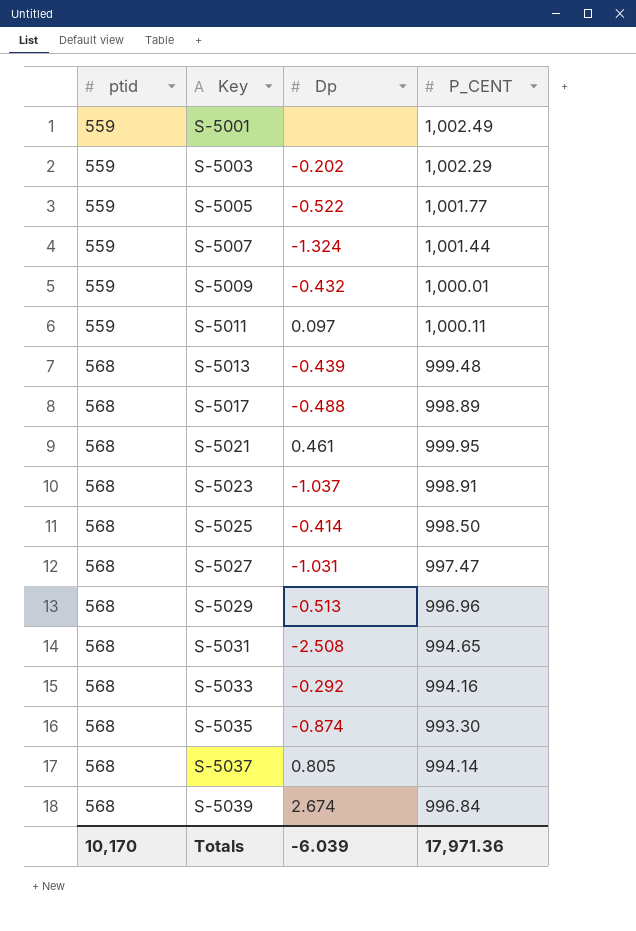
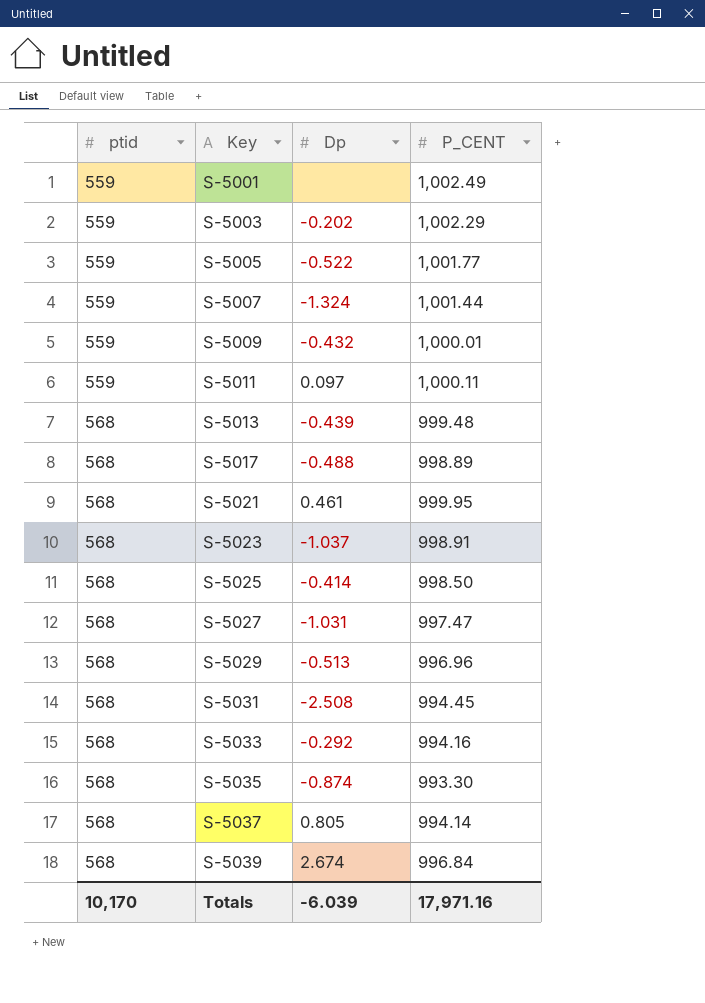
S-5031 | P_CENT: 994.65 -> 994.45
Totals | P_CENT: 17,971.36 -> 17,971.16

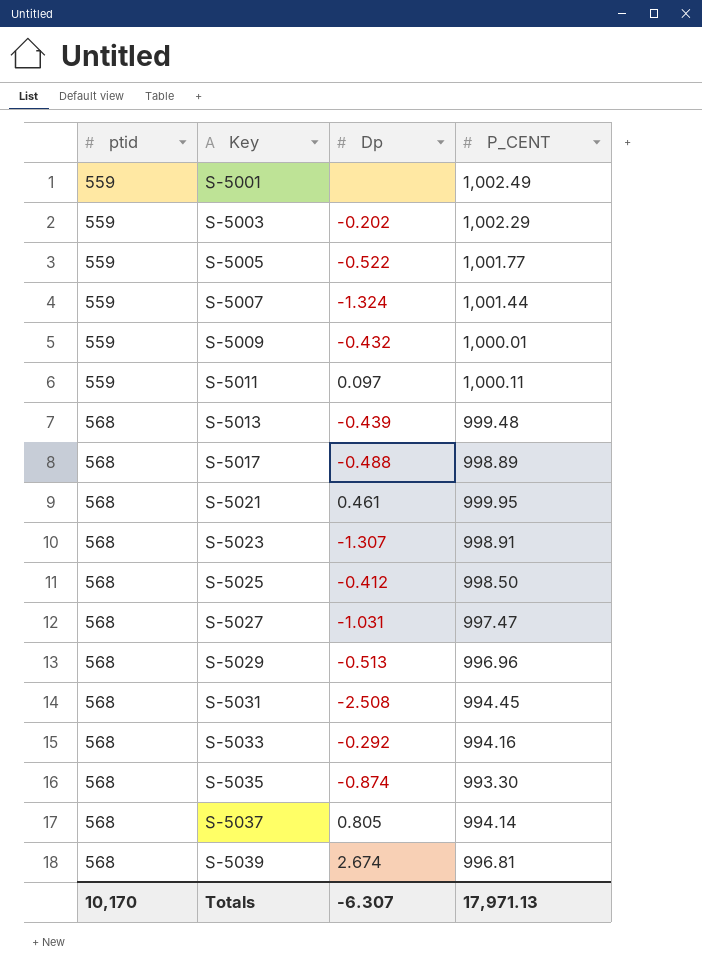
S-5023 | Dp: -1.037 -> -1.307
S-5025 | Dp: -0.414 -> -0.412
S-5039 | P_CENT: 996.84 -> 996.81
Totals | Dp: -6.039 -> -6.307
Totals | P_CENT: 17,971.16 -> 17,971.13

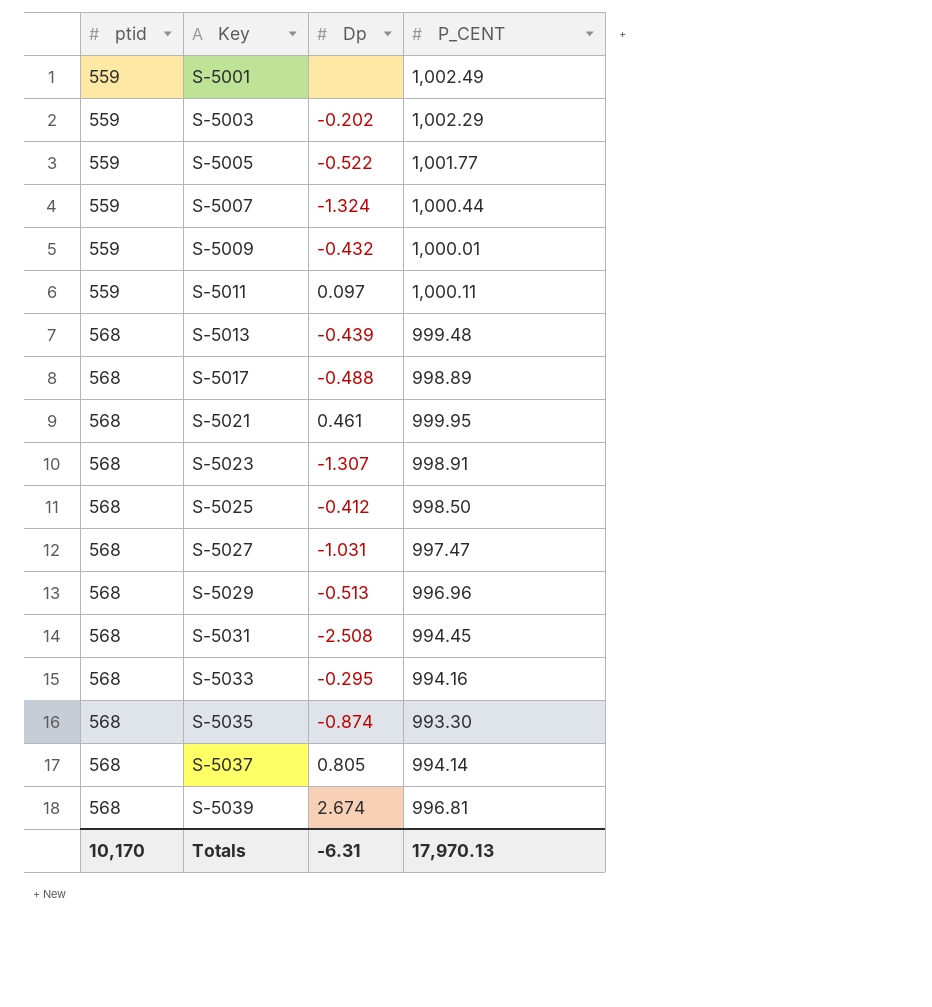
S-5007 | P_CENT: 1,001.44 -> 1,000.44
S-5033 | Dp: -0.292 -> -0.295
Totals | Dp: -6.307 -> -6.31
Totals | P_CENT: 17,971.13 -> 17,970.13

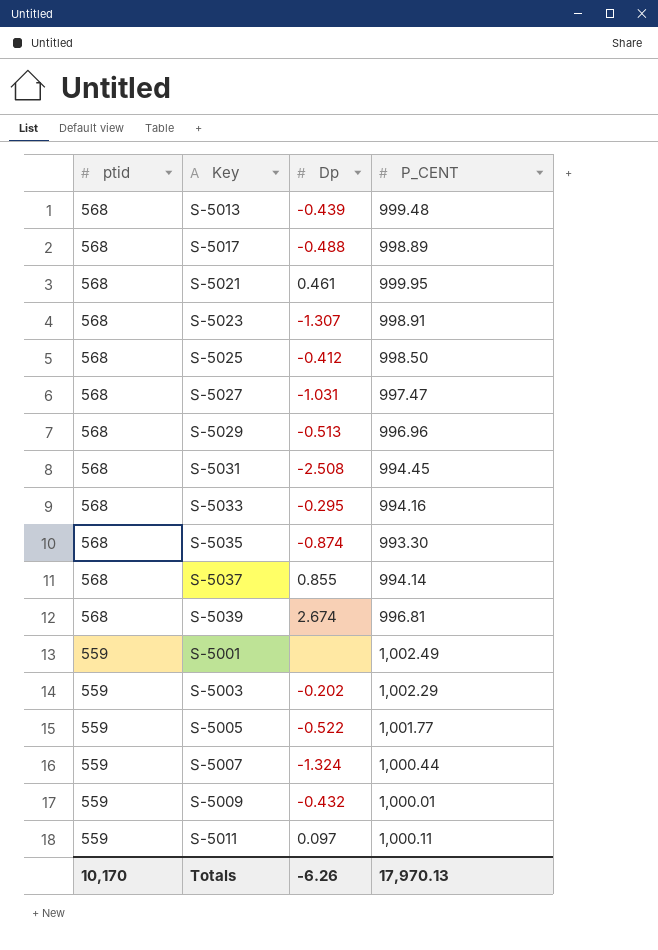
row order: ptid ascending -> ptid descending
S-5037 | Dp: 0.805 -> 0.855
Totals | Dp: -6.31 -> -6.26

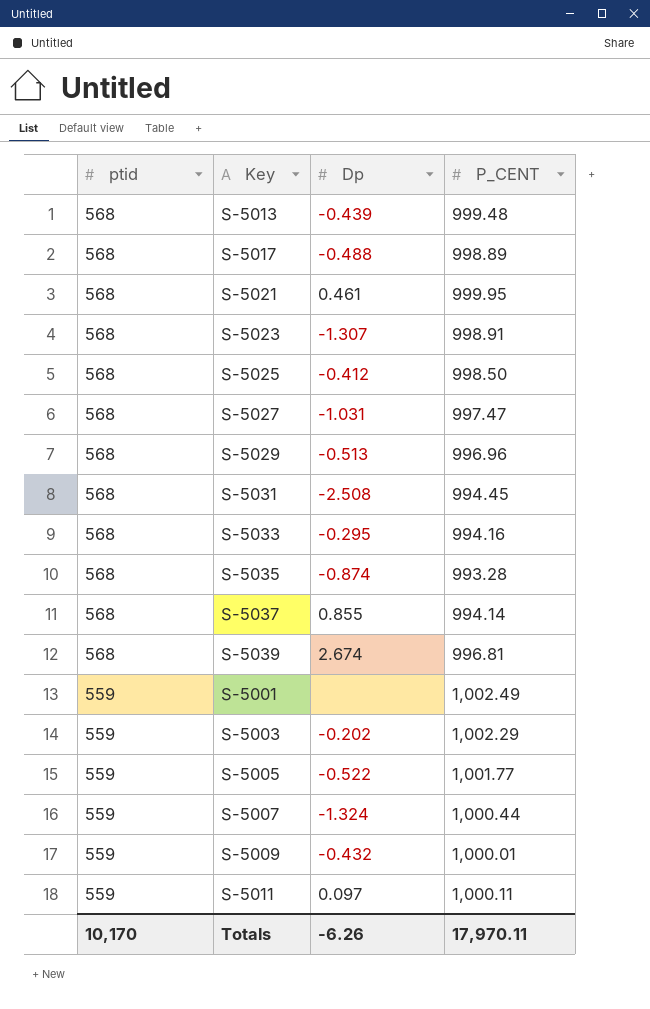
S-5035 | P_CENT: 993.30 -> 993.28
Totals | P_CENT: 17,970.13 -> 17,970.11

